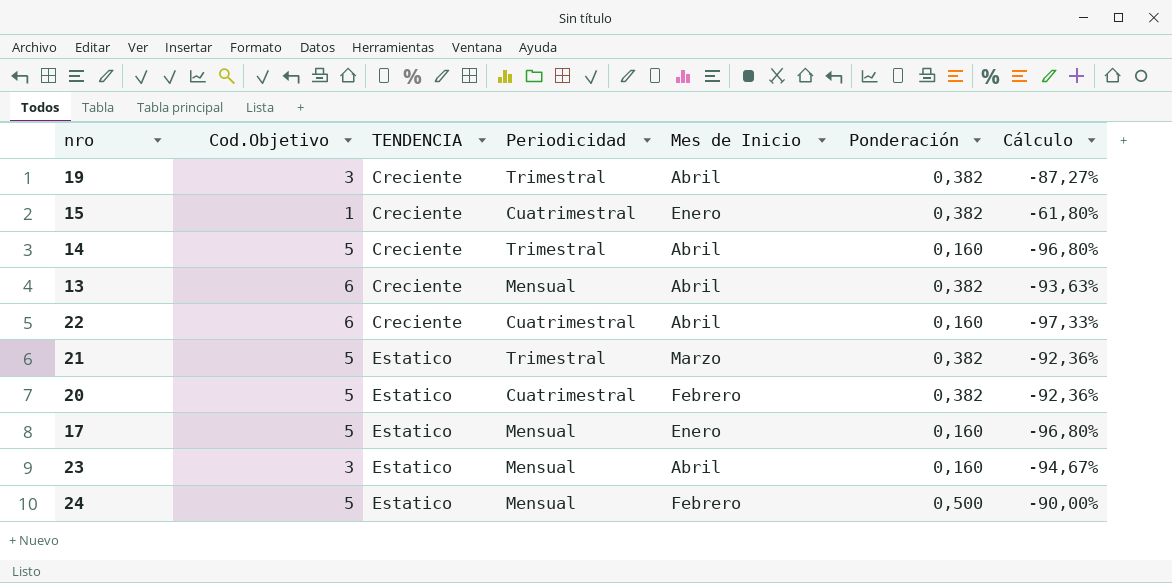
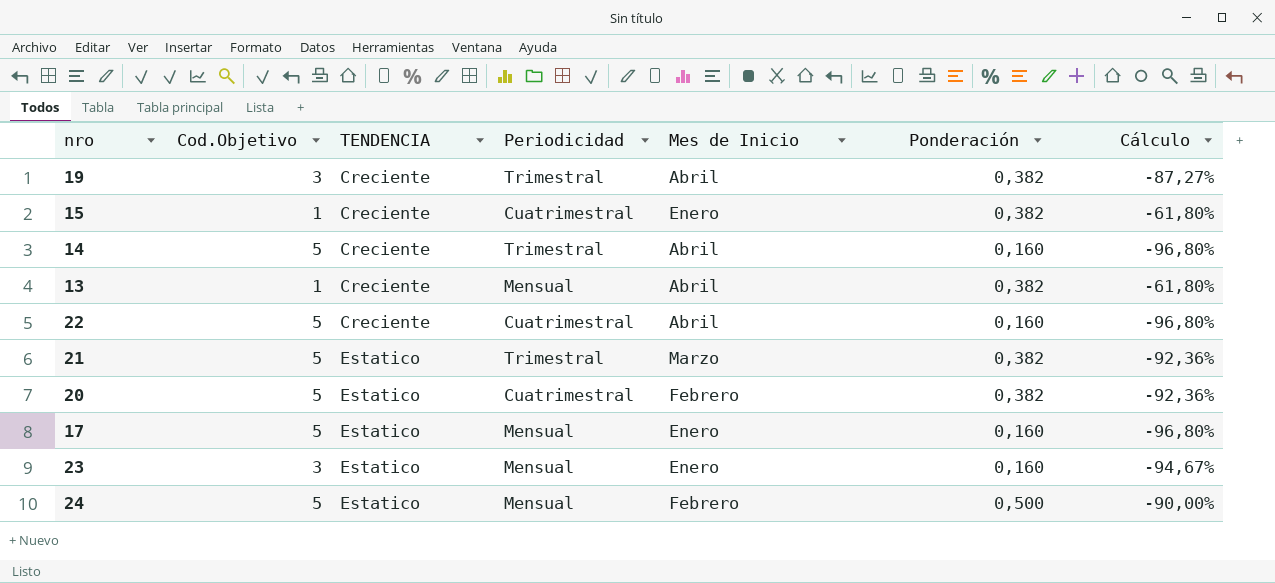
13 | Cod.Objetivo: 6 -> 1
13 | Cálculo: -93,63% -> -61,80%
22 | Cod.Objetivo: 6 -> 5
22 | Cálculo: -97,33% -> -96,80%
23 | Mes de Inicio: Abril -> Enero

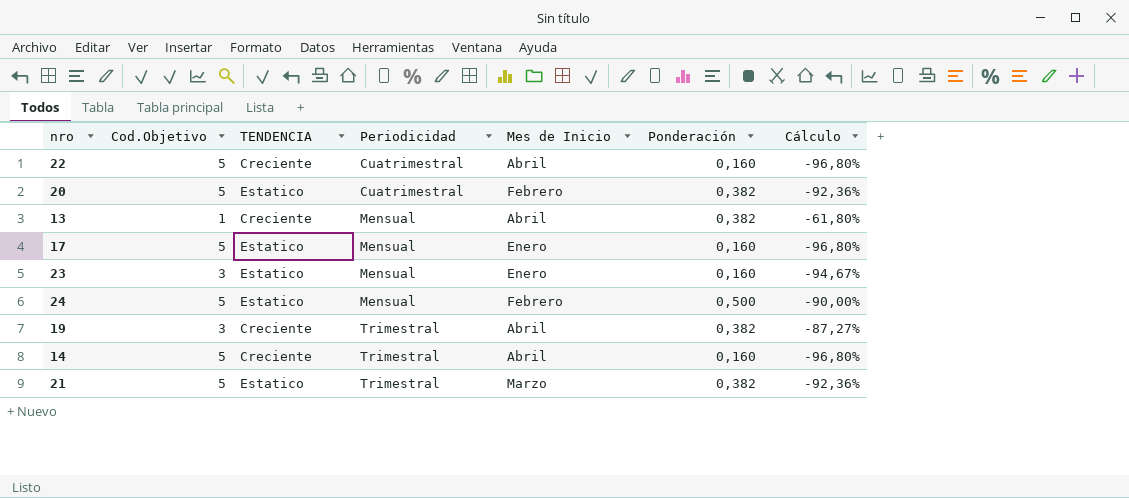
row order: TENDENCIA ascending -> Periodicidad ascending
row 15: 1 | Creciente | Cuatrimestral | Enero | 0,382 | -61,80% -> none

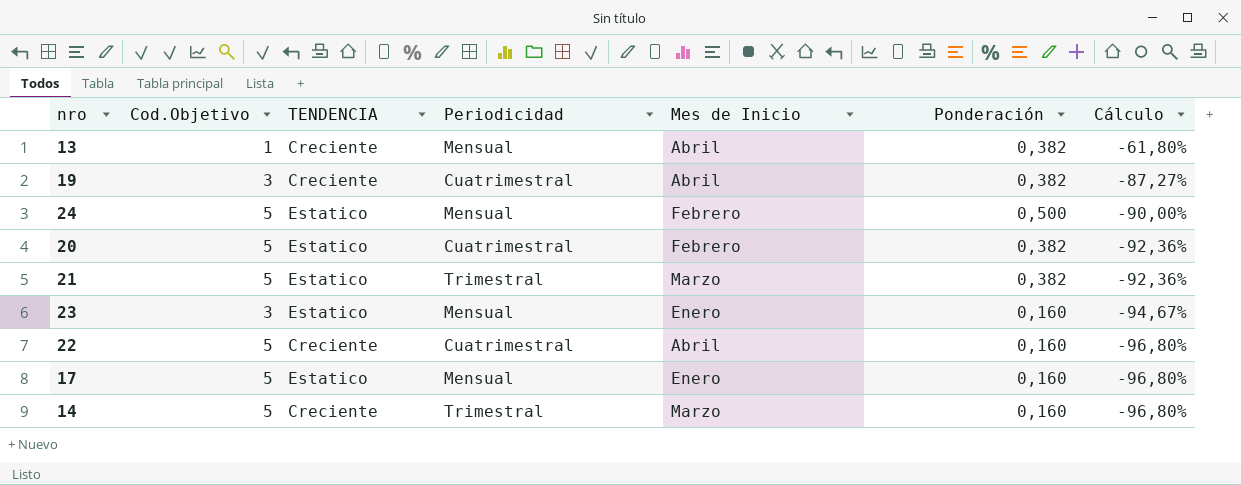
row order: Periodicidad ascending -> Cálculo descending
19 | Periodicidad: Trimestral -> Cuatrimestral
14 | Mes de Inicio: Abril -> Marzo

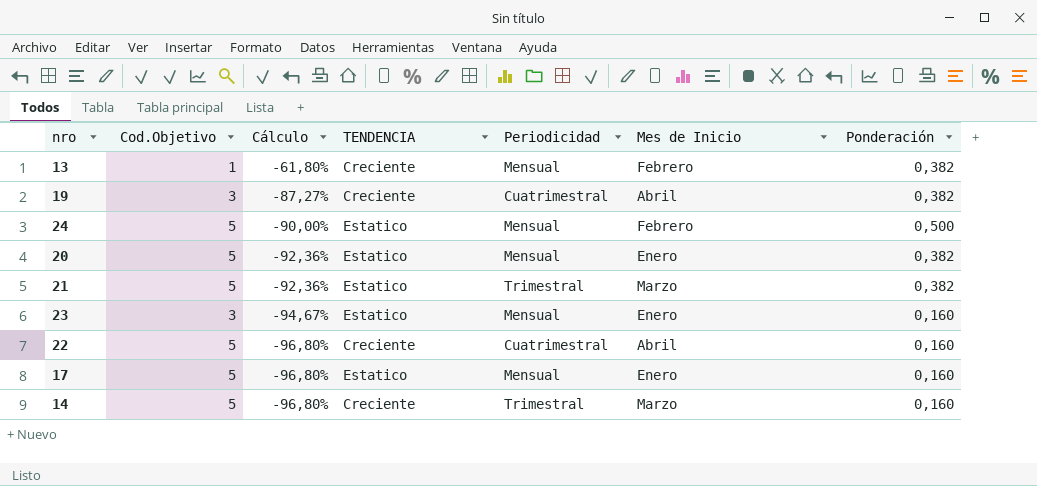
column Cálculo | position: 7 -> 3
13 | Mes de Inicio: Abril -> Febrero
20 | Periodicidad: Cuatrimestral -> Mensual
20 | Mes de Inicio: Febrero -> Enero

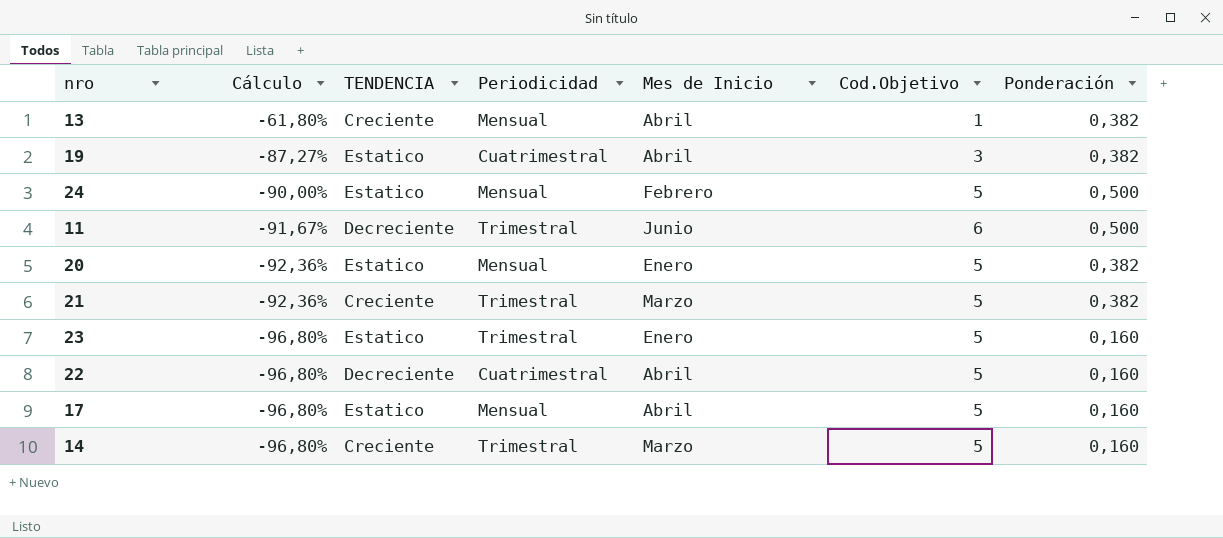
column Cod.Objetivo | position: 2 -> 6
13 | Mes de Inicio: Febrero -> Abril
19 | TENDENCIA: Creciente -> Estatico
row 11: none -> -91,67% | Decreciente | Trimestral | Junio | 6 | 0,500
21 | TENDENCIA: Estatico -> Creciente
23 | Cálculo: -94,67% -> -96,80%
23 | Periodicidad: Mensual -> Trimestral
23 | Cod.Objetivo: 3 -> 5
22 | TENDENCIA: Creciente -> Decreciente
17 | Mes de Inicio: Enero -> Abril

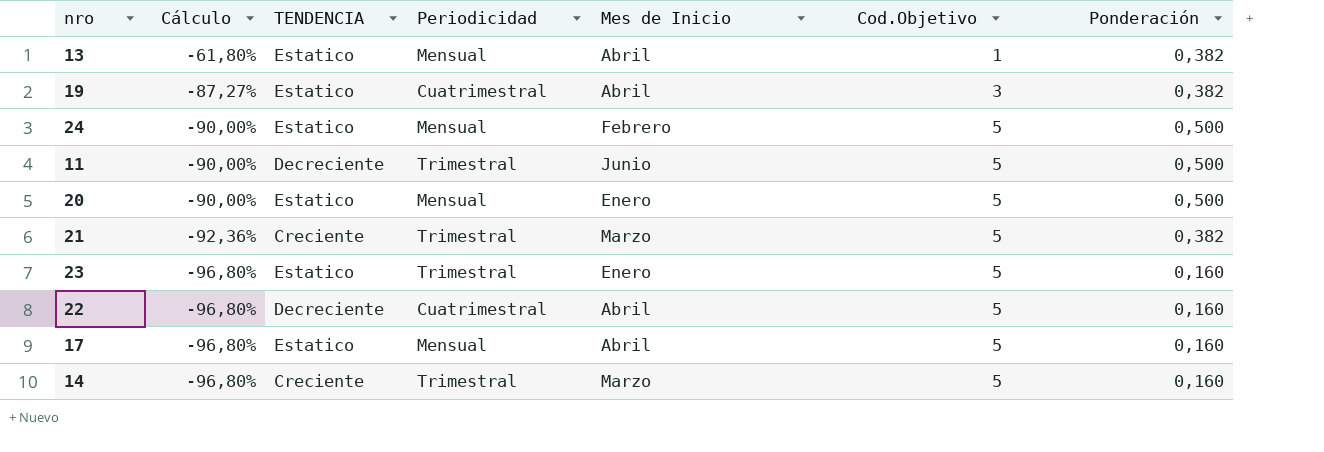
13 | TENDENCIA: Creciente -> Estatico
11 | Cálculo: -91,67% -> -90,00%
11 | Cod.Objetivo: 6 -> 5
20 | Cálculo: -92,36% -> -90,00%
20 | Ponderación: 0,382 -> 0,500

